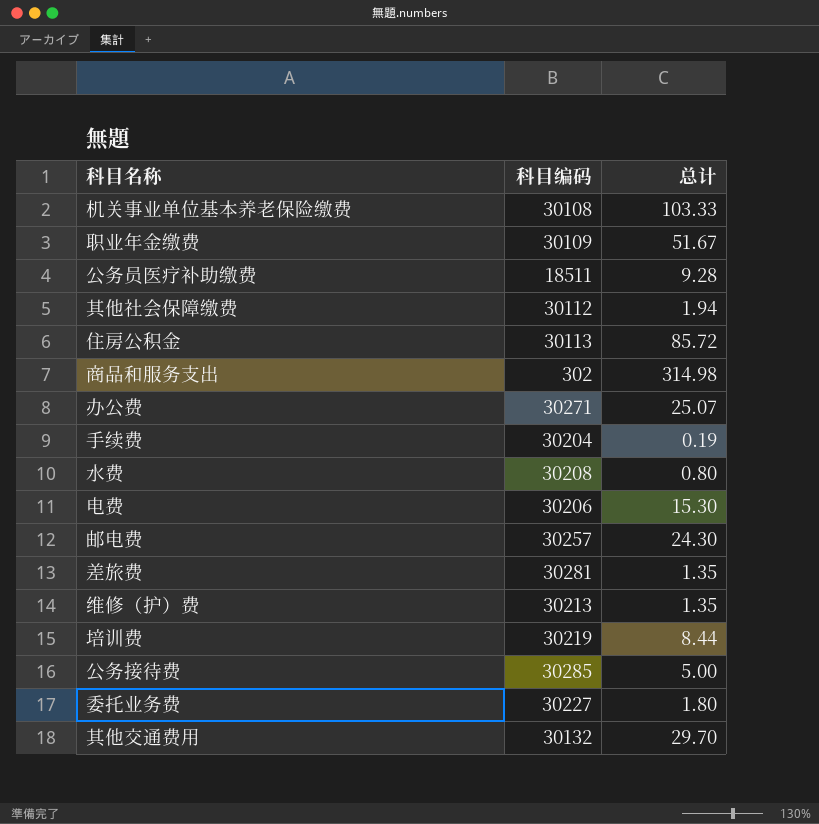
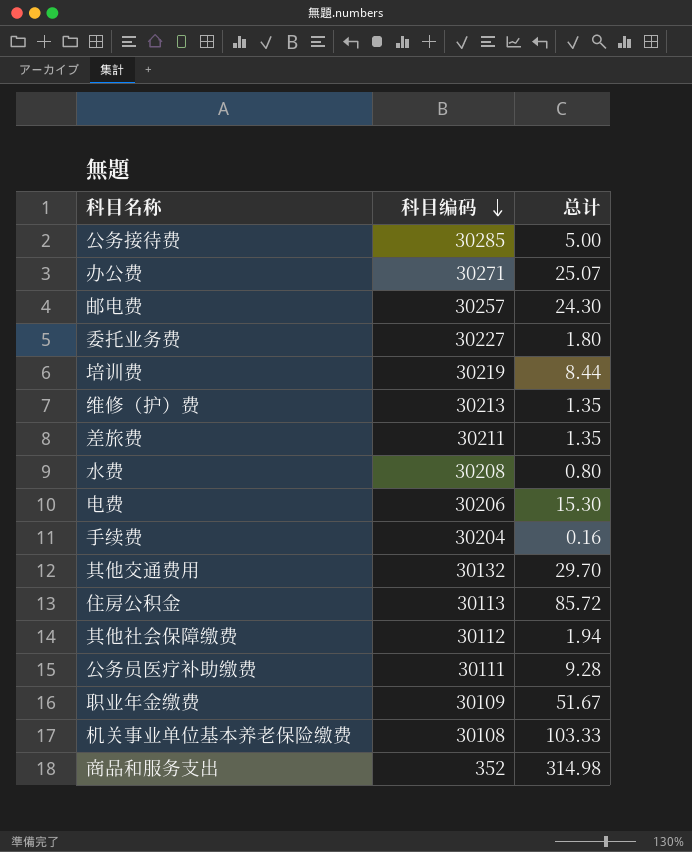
row order: none -> 科目编码 descending
差旅费 | 科目编码: 30281 -> 30211
手续费 | 总计: 0.19 -> 0.16
公务员医疗补助缴费 | 科目编码: 18511 -> 30111
商品和服务支出 | 科目编码: 302 -> 352

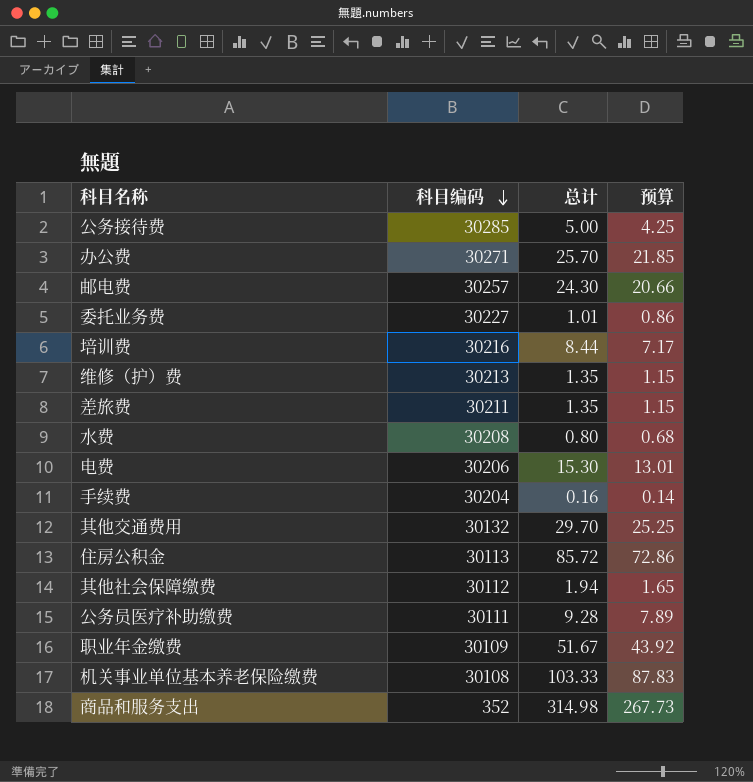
column 预算 | formula: none -> [总计] * 0.85
办公费 | 总计: 25.07 -> 25.70
委托业务费 | 总计: 1.80 -> 1.01
培训费 | 科目编码: 30219 -> 30216

